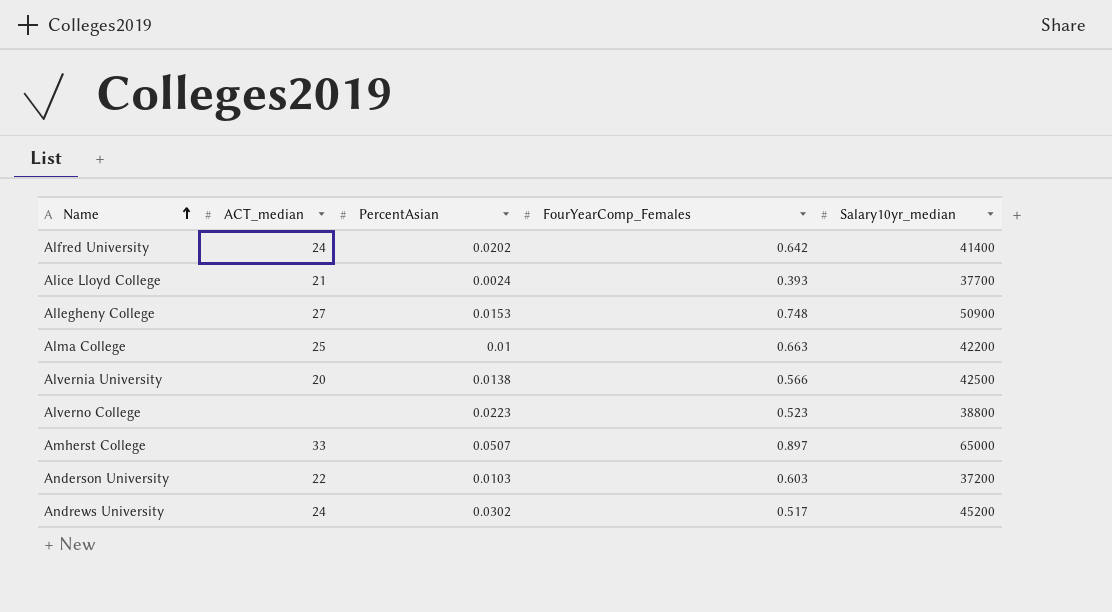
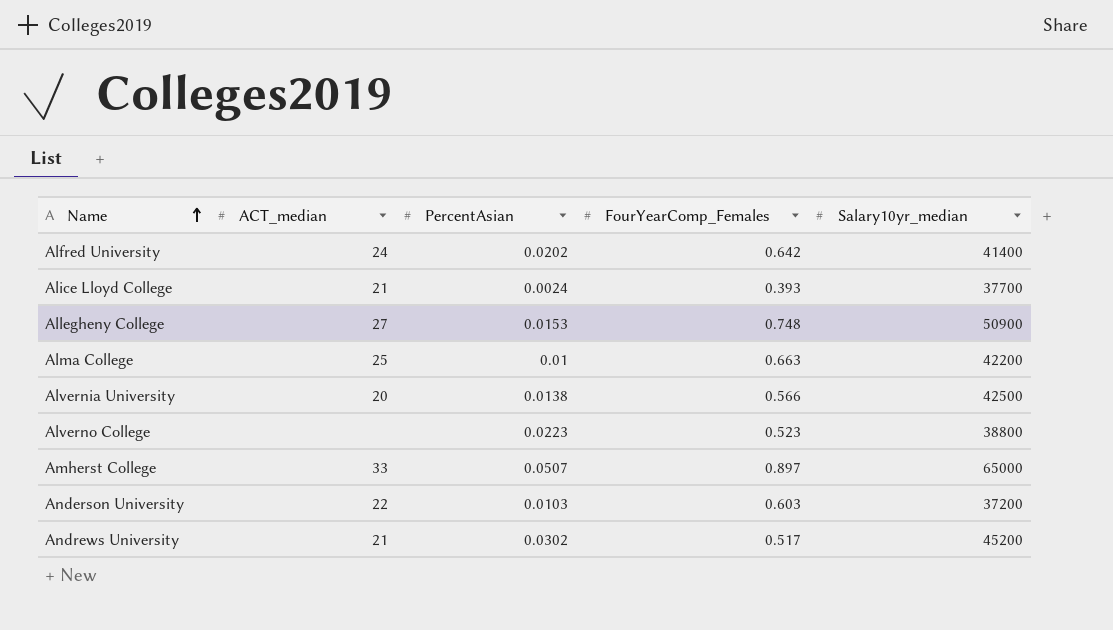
Andrews University | ACT_median: 24 -> 21

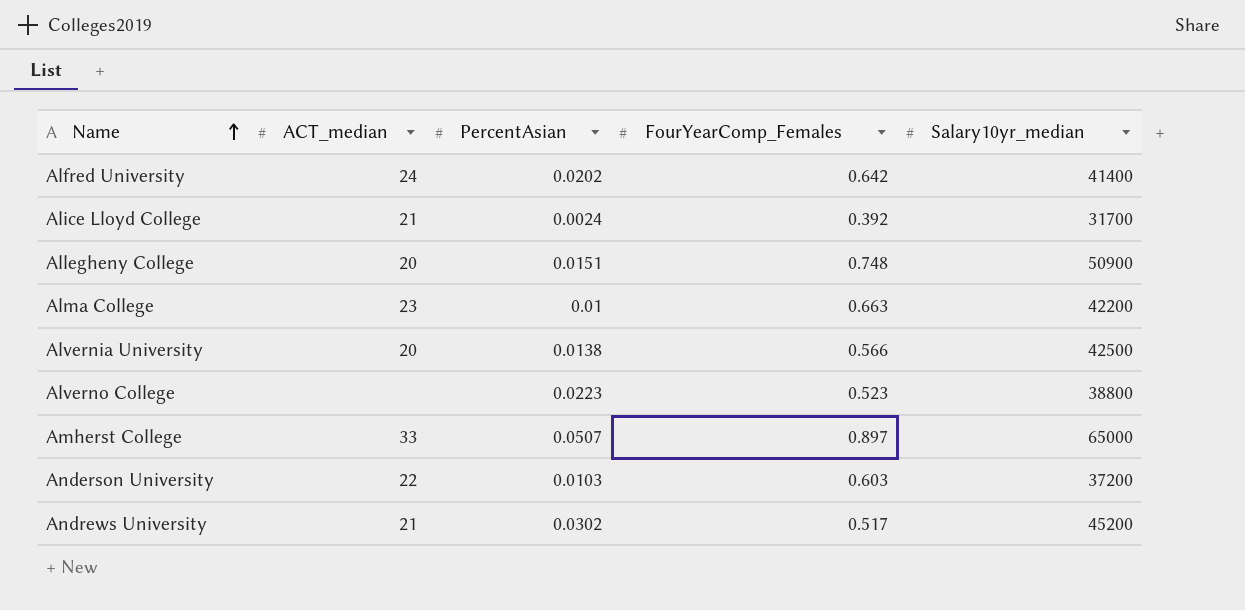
Alice Lloyd College | FourYearComp_Females: 0.393 -> 0.392
Alice Lloyd College | Salary10yr_median: 37700 -> 31700
Allegheny College | ACT_median: 27 -> 20
Allegheny College | PercentAsian: 0.0153 -> 0.0151
Alma College | ACT_median: 25 -> 23

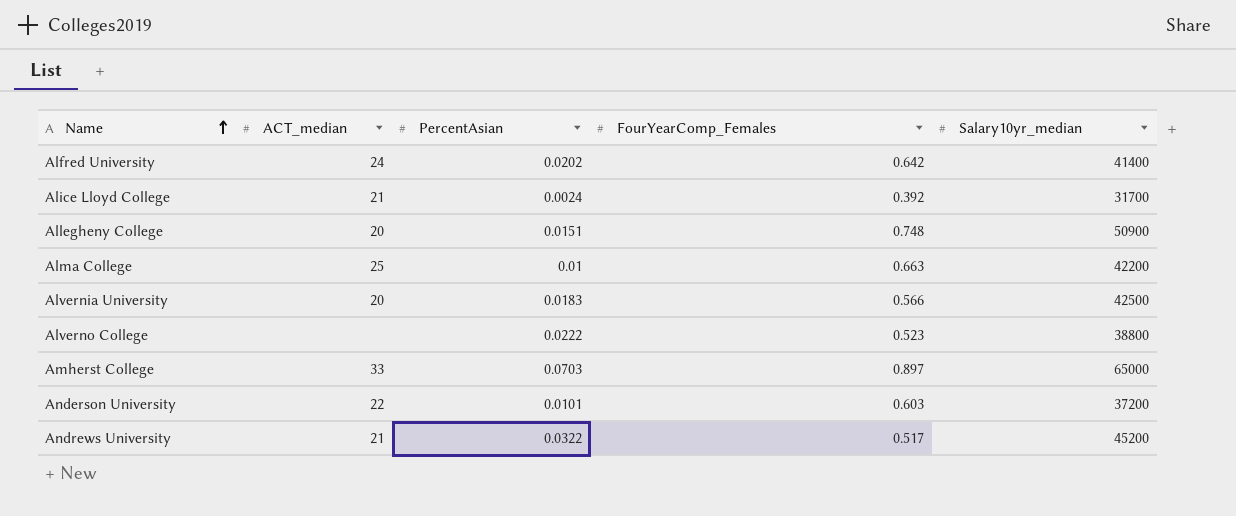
Alma College | ACT_median: 23 -> 25
Alvernia University | PercentAsian: 0.0138 -> 0.0183
Alverno College | PercentAsian: 0.0223 -> 0.0222
Amherst College | PercentAsian: 0.0507 -> 0.0703
Anderson University | PercentAsian: 0.0103 -> 0.0101
Andrews University | PercentAsian: 0.0302 -> 0.0322

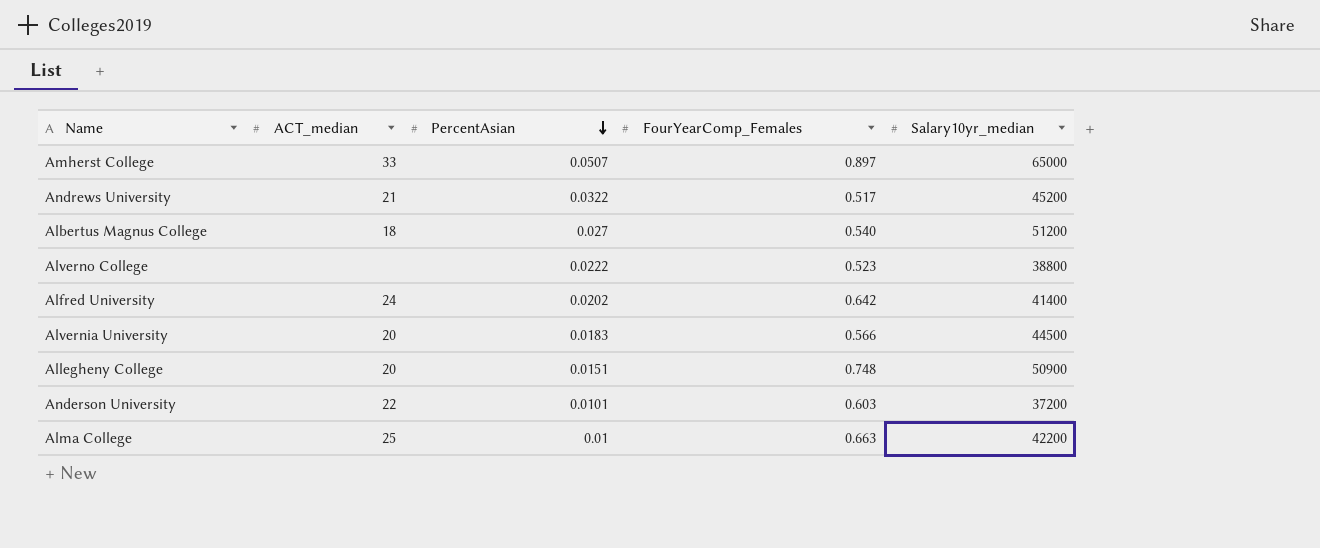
row order: Name ascending -> PercentAsian descending
row Alice Lloyd College: 21 | 0.0024 | 0.392 | 31700 -> none
Amherst College | PercentAsian: 0.0703 -> 0.0507
row Albertus Magnus College: none -> 18 | 0.027 | 0.540 | 51200
Alvernia University | Salary10yr_median: 42500 -> 44500

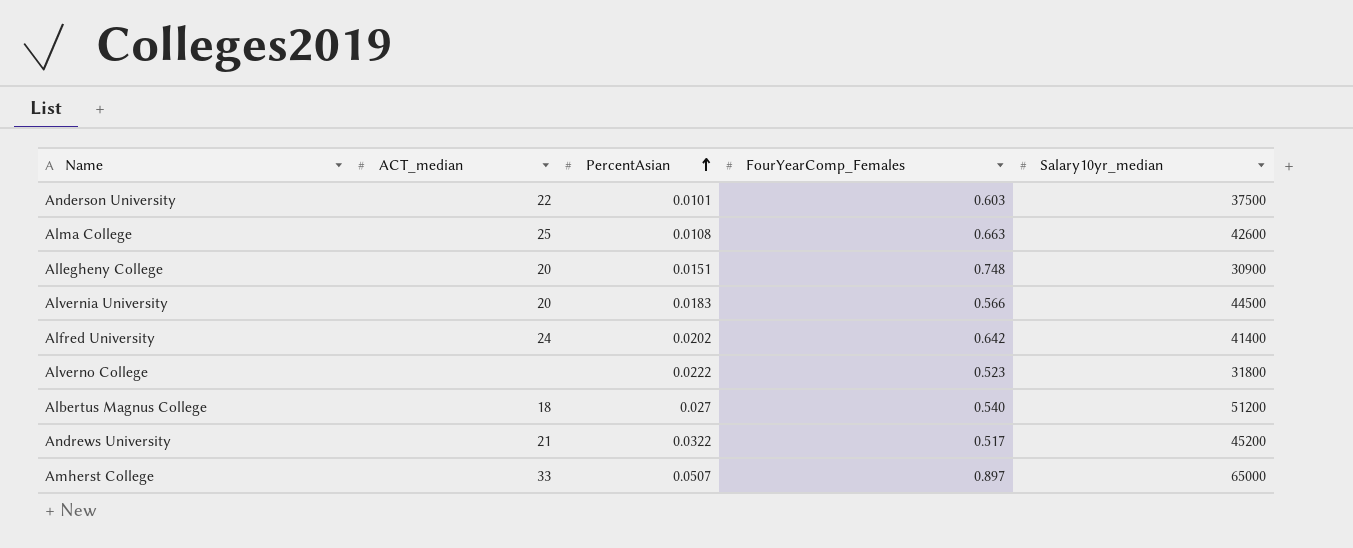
row order: PercentAsian descending -> PercentAsian ascending
Anderson University | Salary10yr_median: 37200 -> 37500
Alma College | PercentAsian: 0.01 -> 0.0108
Alma College | Salary10yr_median: 42200 -> 42600
Allegheny College | Salary10yr_median: 50900 -> 30900
Alverno College | Salary10yr_median: 38800 -> 31800

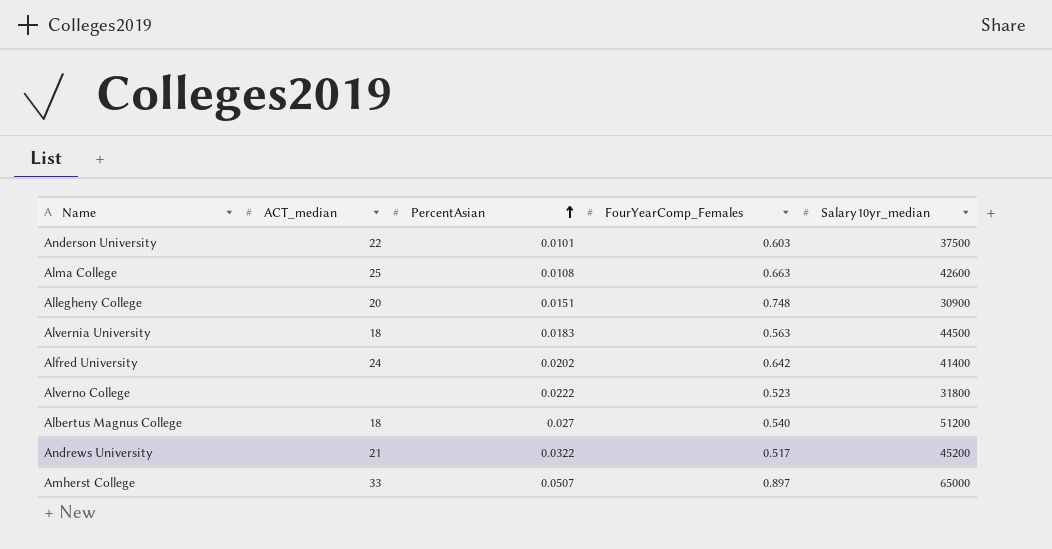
Alvernia University | ACT_median: 20 -> 18
Alvernia University | FourYearComp_Females: 0.566 -> 0.563

